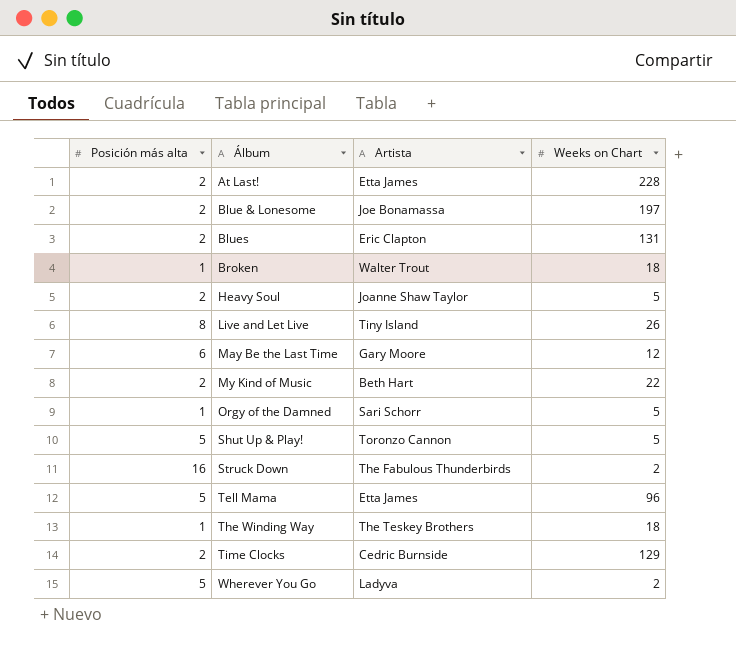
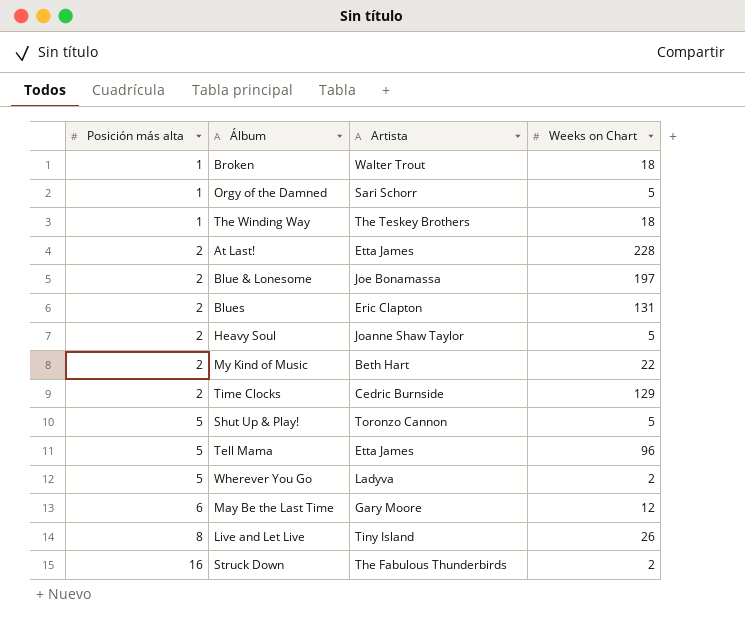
row order: Álbum ascending -> Posición más alta ascending

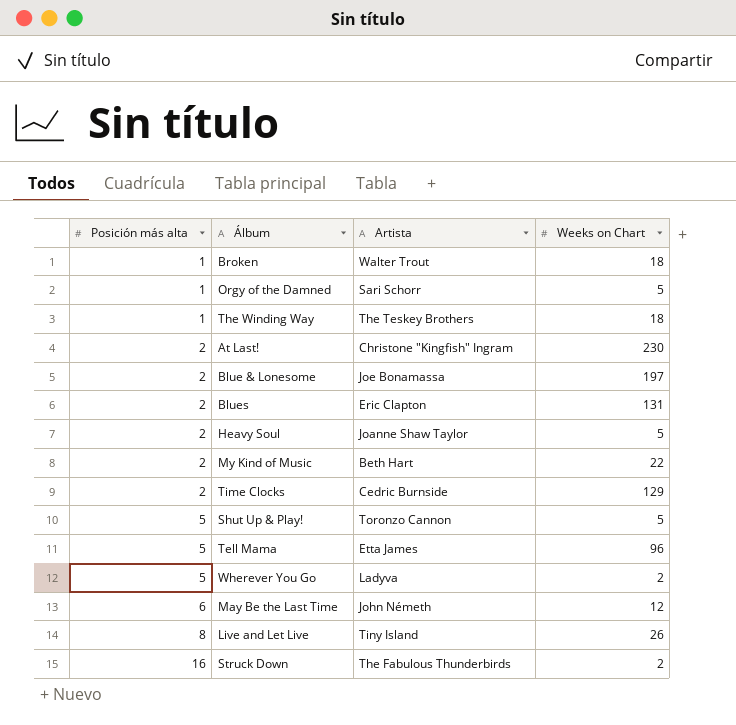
At Last! | Artista: Etta James -> Christone "Kingfish" Ingram
At Last! | Weeks on Chart: 228 -> 230
May Be the Last Time | Artista: Gary Moore -> John Németh

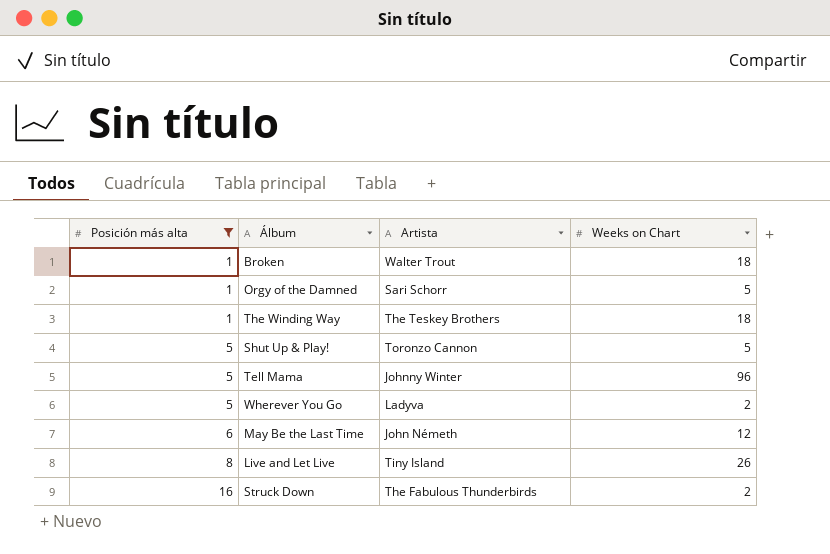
filter: none -> Posición más alta != 2
Tell Mama | Artista: Etta James -> Johnny Winter

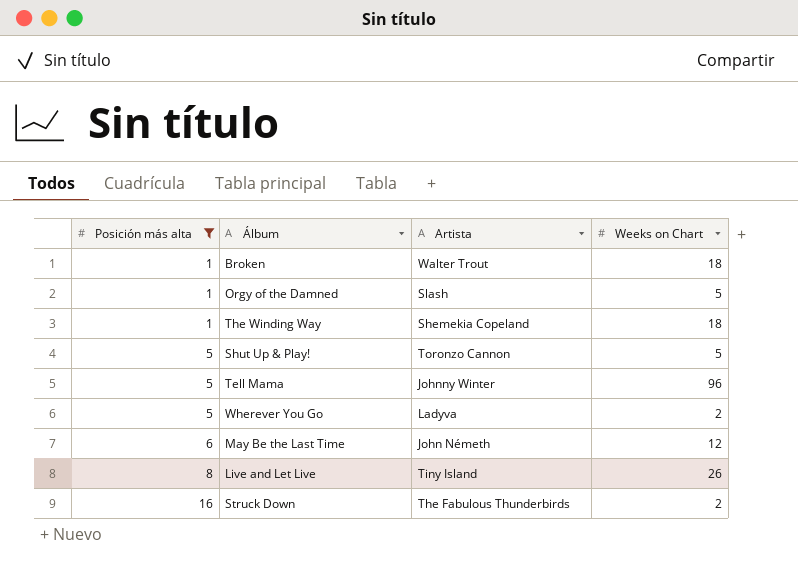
Orgy of the Damned | Artista: Sari Schorr -> Slash
The Winding Way | Artista: The Teskey Brothers -> Shemekia Copeland

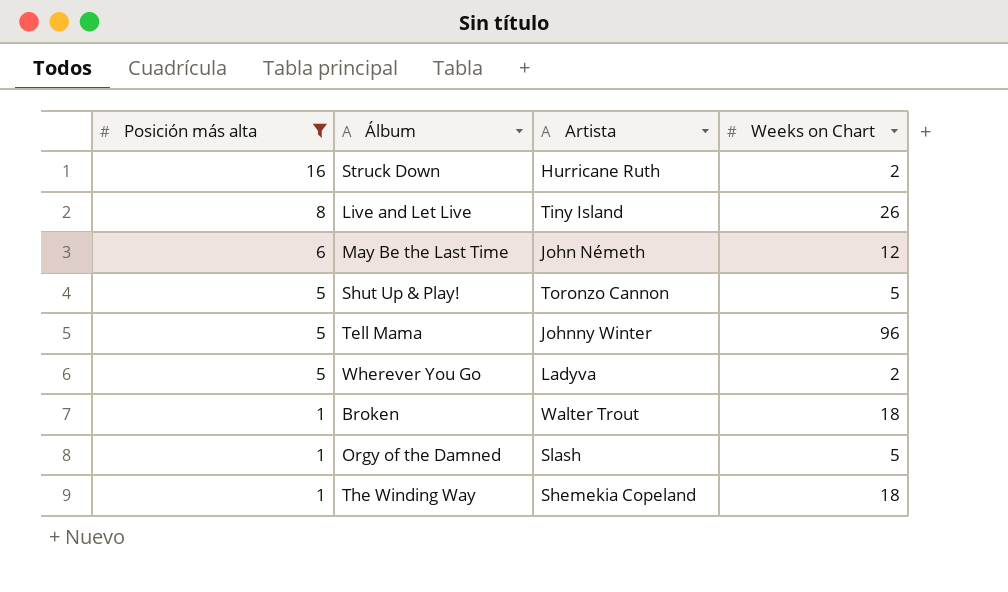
row order: Posición más alta ascending -> Posición más alta descending
Struck Down | Artista: The Fabulous Thunderbirds -> Hurricane Ruth

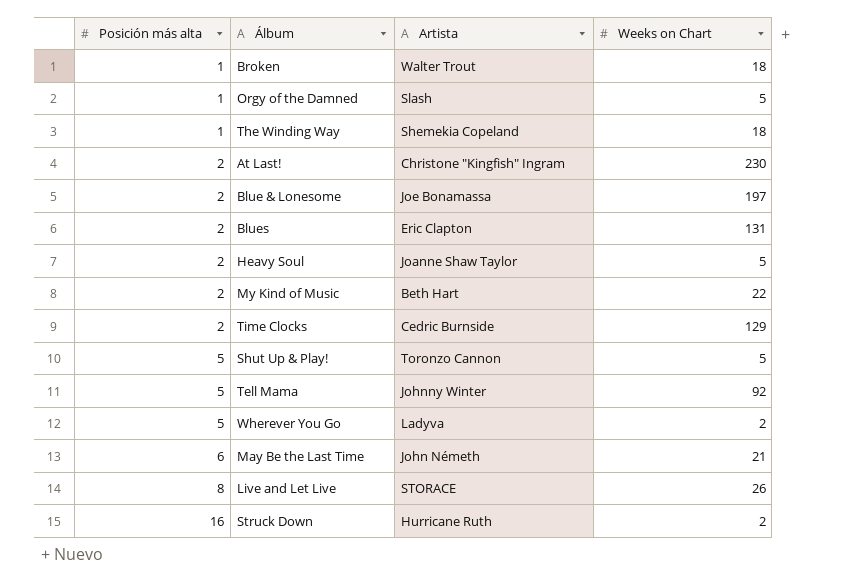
filter: Posición más alta != 2 -> none
row order: Posición más alta descending -> Posición más alta ascending
Tell Mama | Weeks on Chart: 96 -> 92
May Be the Last Time | Weeks on Chart: 12 -> 21
Live and Let Live | Artista: Tiny Island -> STORACE

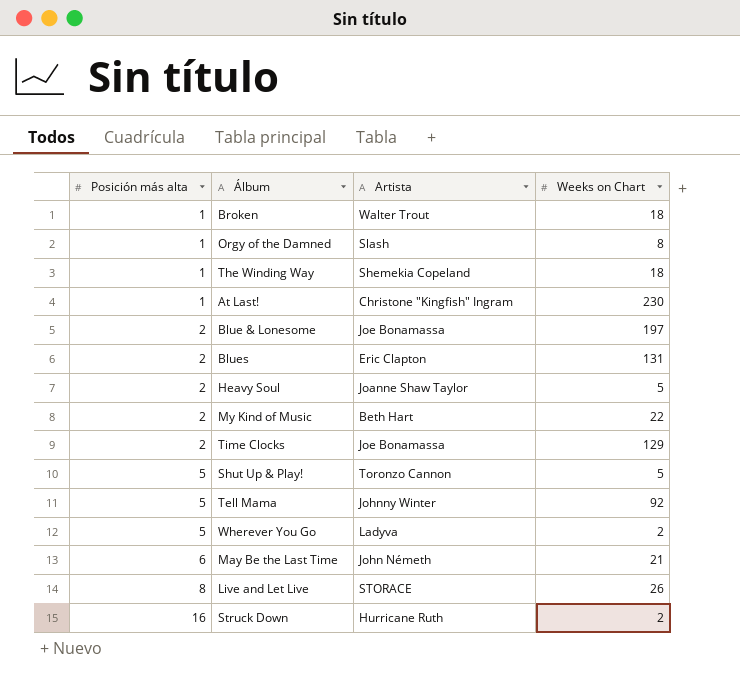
Orgy of the Damned | Weeks on Chart: 5 -> 8
At Last! | Posición más alta: 2 -> 1
Time Clocks | Artista: Cedric Burnside -> Joe Bonamassa

